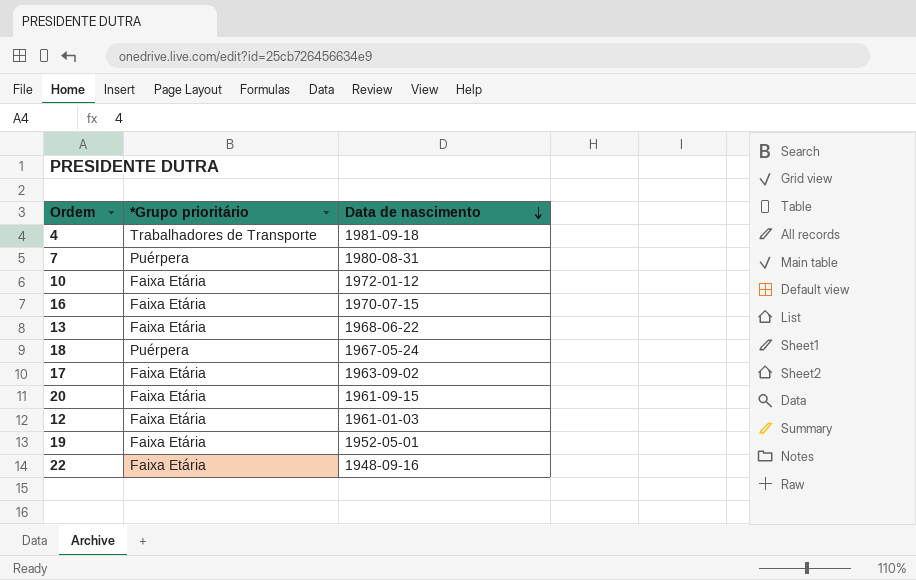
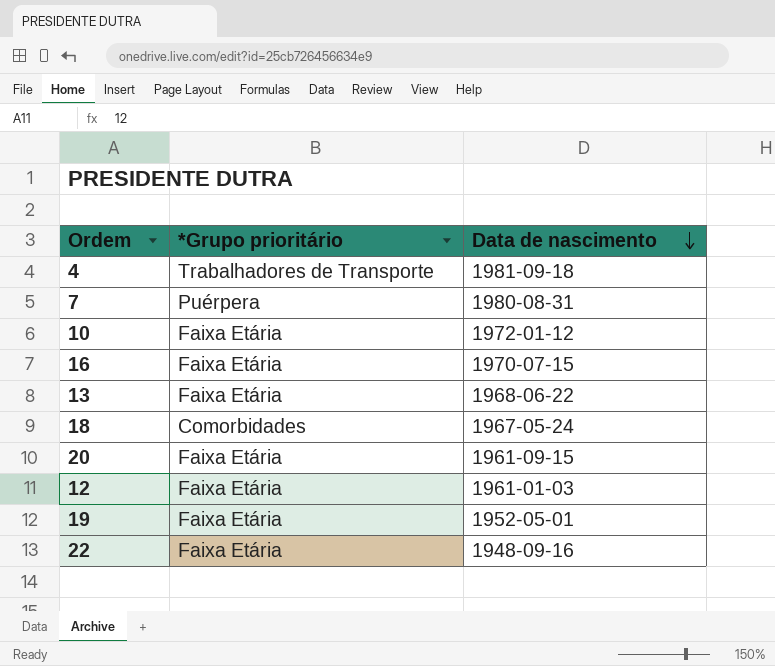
row 17: Faixa Etária | 1963-09-02 -> none
18 | *Grupo prioritário: Puérpera -> Comorbidades

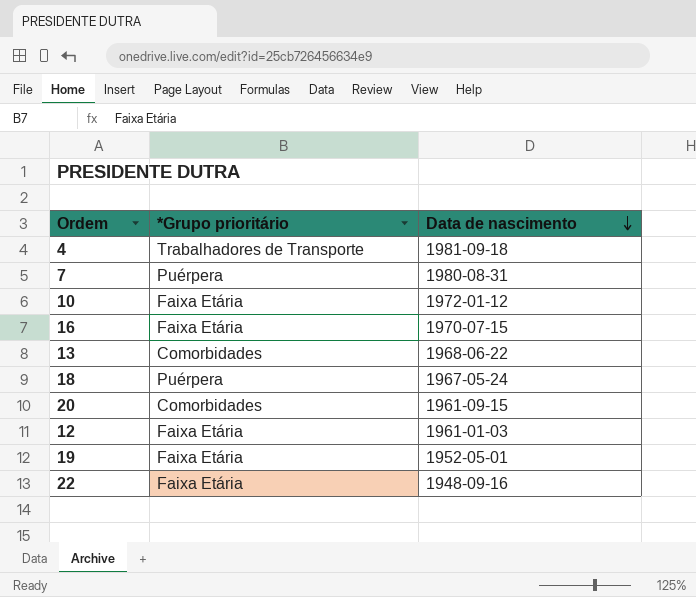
13 | *Grupo prioritário: Faixa Etária -> Comorbidades
18 | *Grupo prioritário: Comorbidades -> Puérpera
20 | *Grupo prioritário: Faixa Etária -> Comorbidades

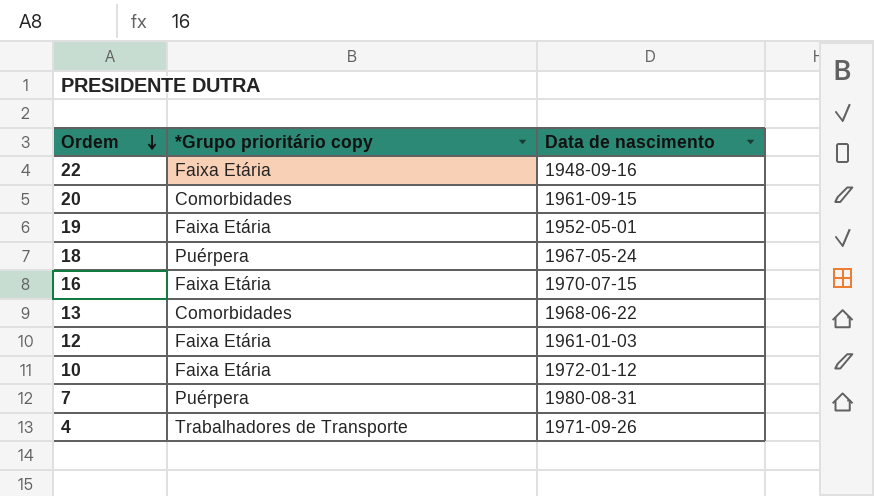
row order: Data de nascimento descending -> Ordem descending
column name: *Grupo prioritário -> *Grupo prioritário copy
4 | Data de nascimento: 1981-09-18 -> 1971-09-26

